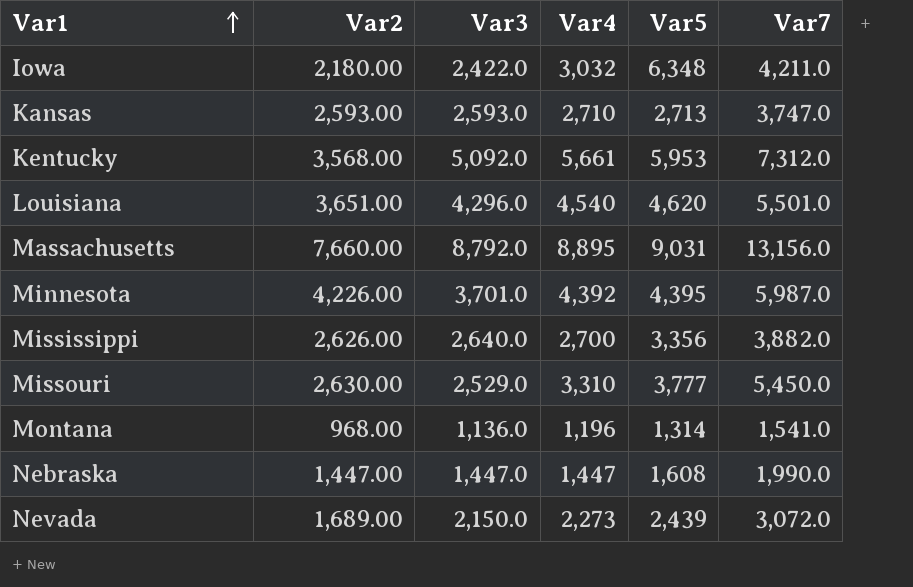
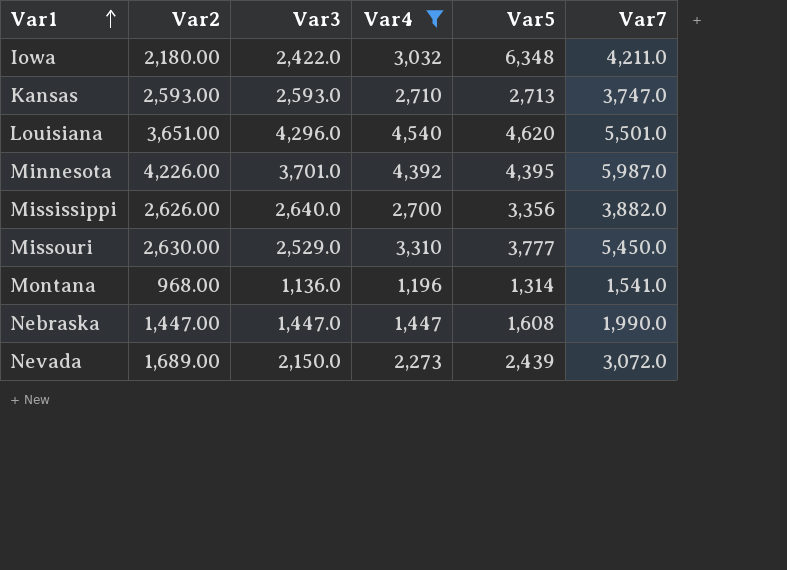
filter: none -> Var4 <= 4,540

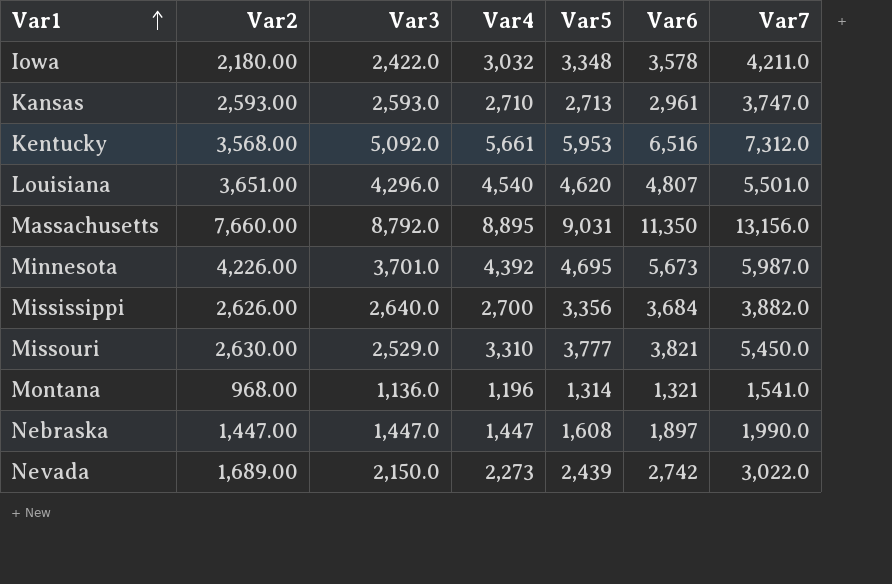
filter: Var4 <= 4,540 -> none
column Var6 | position: none -> 6
Iowa | Var5: 6,348 -> 3,348
Minnesota | Var5: 4,395 -> 4,695
Nevada | Var7: 3,072.0 -> 3,022.0

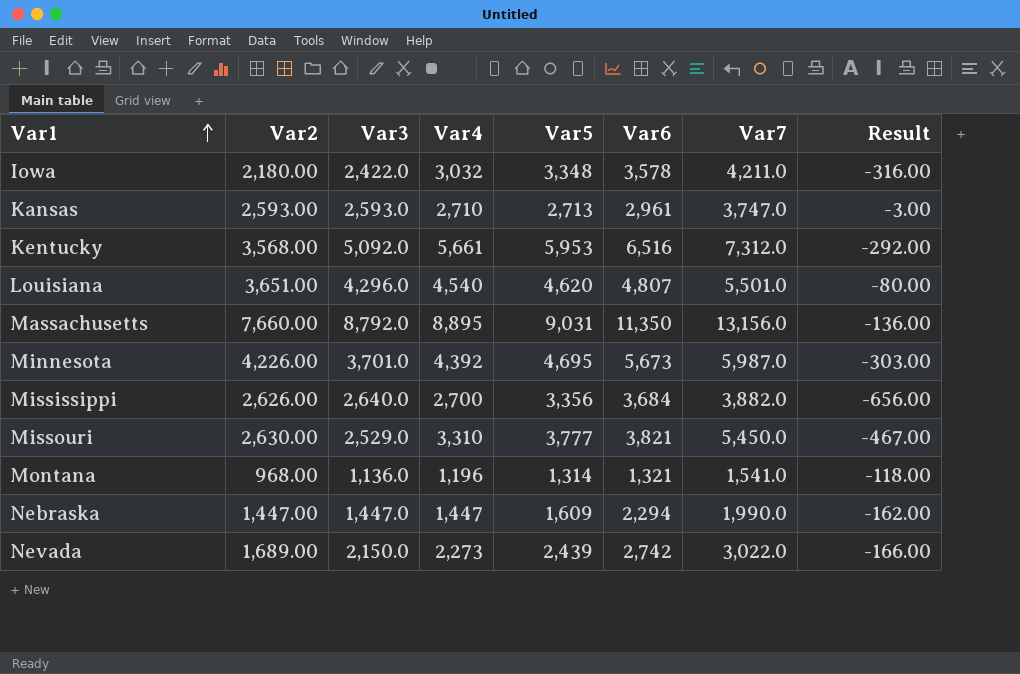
column Result | formula: none -> [Var4] - [Var5]
Nebraska | Var5: 1,608 -> 1,609
Nebraska | Var6: 1,897 -> 2,294

